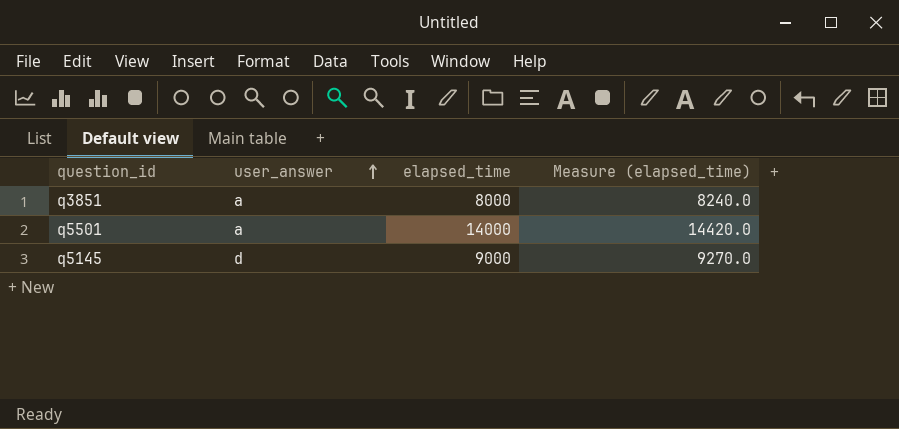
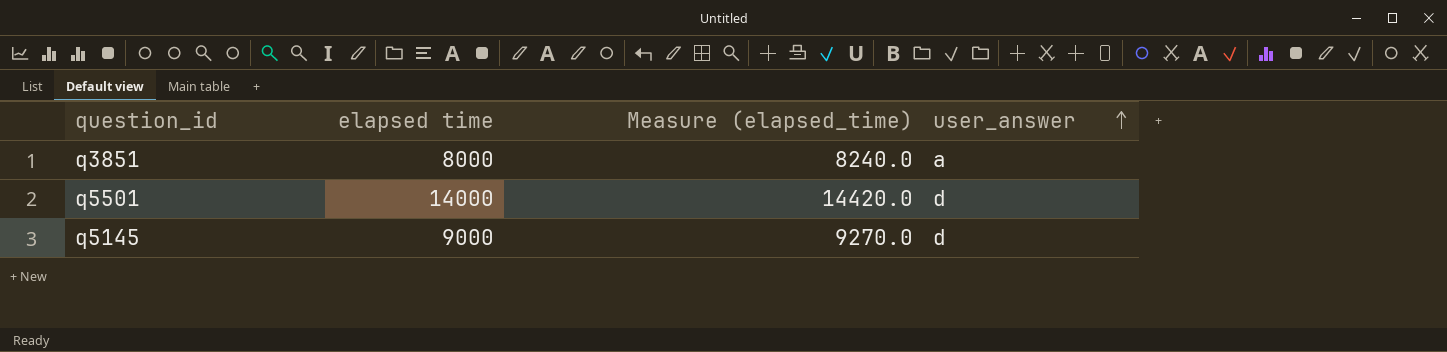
column name: elapsed_time -> elapsed time
column user_answer | position: 2 -> 4
q5501 | user_answer: a -> d

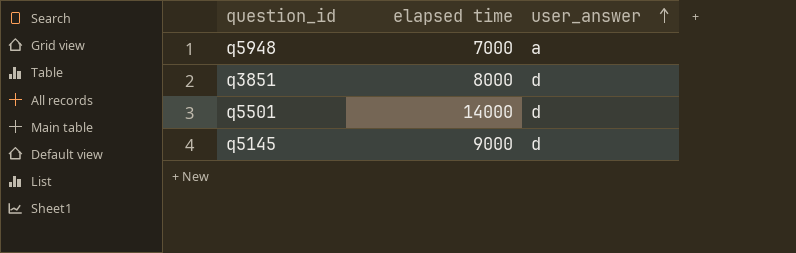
column Measure (elapsed_time) | formula: [elapsed time] * 1.03 -> none
row q5948: none -> 7000 | a
q3851 | user_answer: a -> d

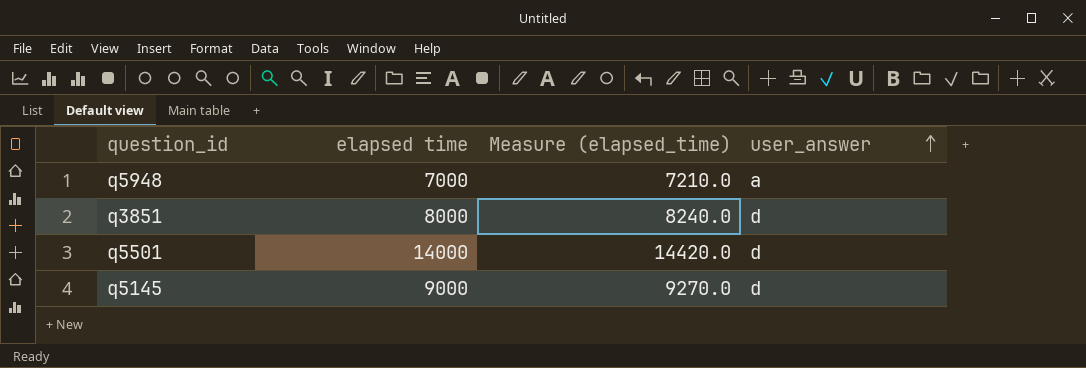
column Measure (elapsed_time) | formula: none -> [elapsed time] * 1.03

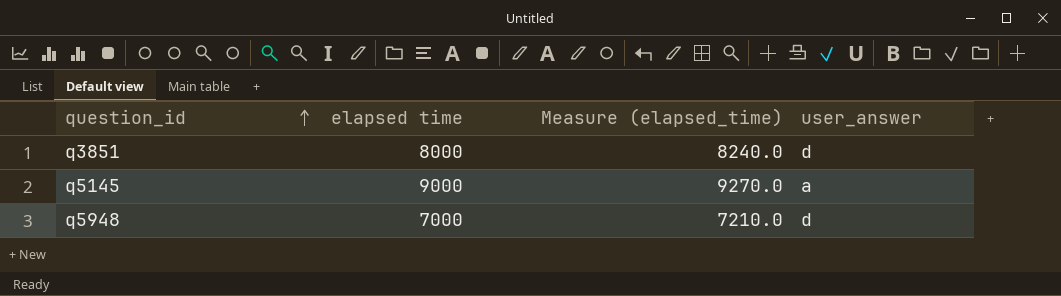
row order: user_answer ascending -> question_id ascending
row q5501: 14000 | 14420.0 | d -> none
q5145 | user_answer: d -> a
q5948 | user_answer: a -> d

